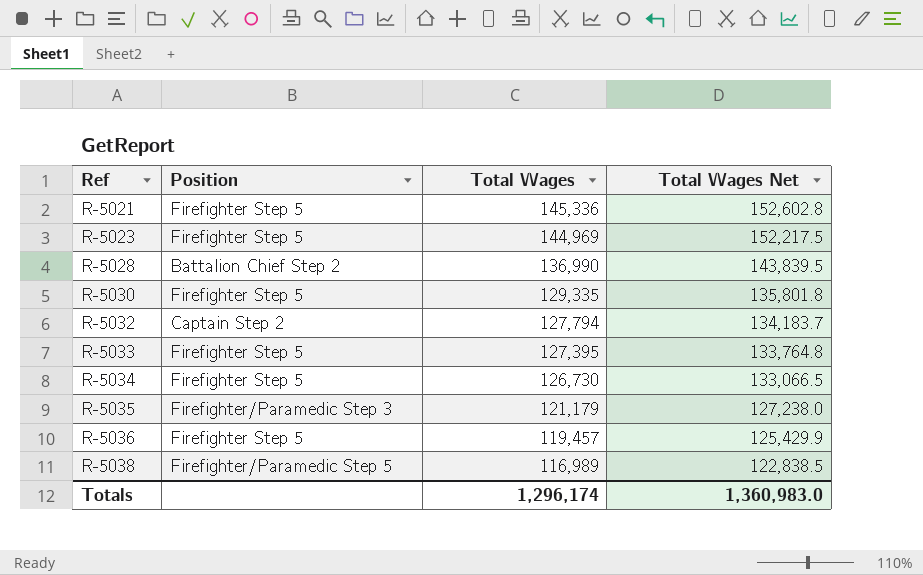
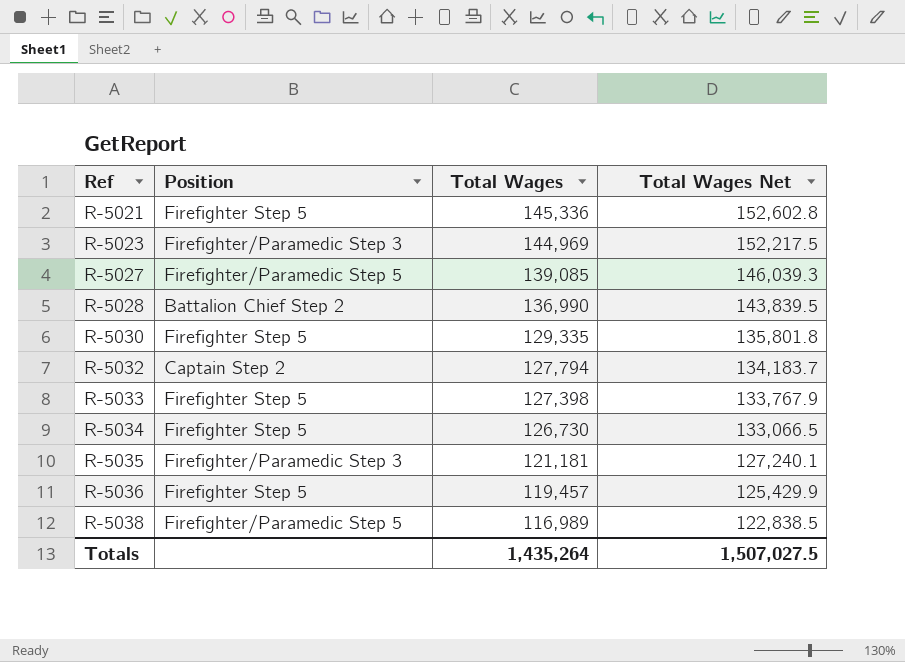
R-5023 | Position: Firefighter Step 5 -> Firefighter/Paramedic Step 3
row R-5027: none -> Firefighter/Paramedic Step 5 | 139,085 | 146,039.3
R-5033 | Total Wages: 127,395 -> 127,398
R-5033 | Total Wages Net: 133,764.8 -> 133,767.9
R-5035 | Total Wages: 121,179 -> 121,181
R-5035 | Total Wages Net: 127,238.0 -> 127,240.1
Totals | Total Wages: 1,296,174 -> 1,435,264
Totals | Total Wages Net: 1,360,983.0 -> 1,507,027.5

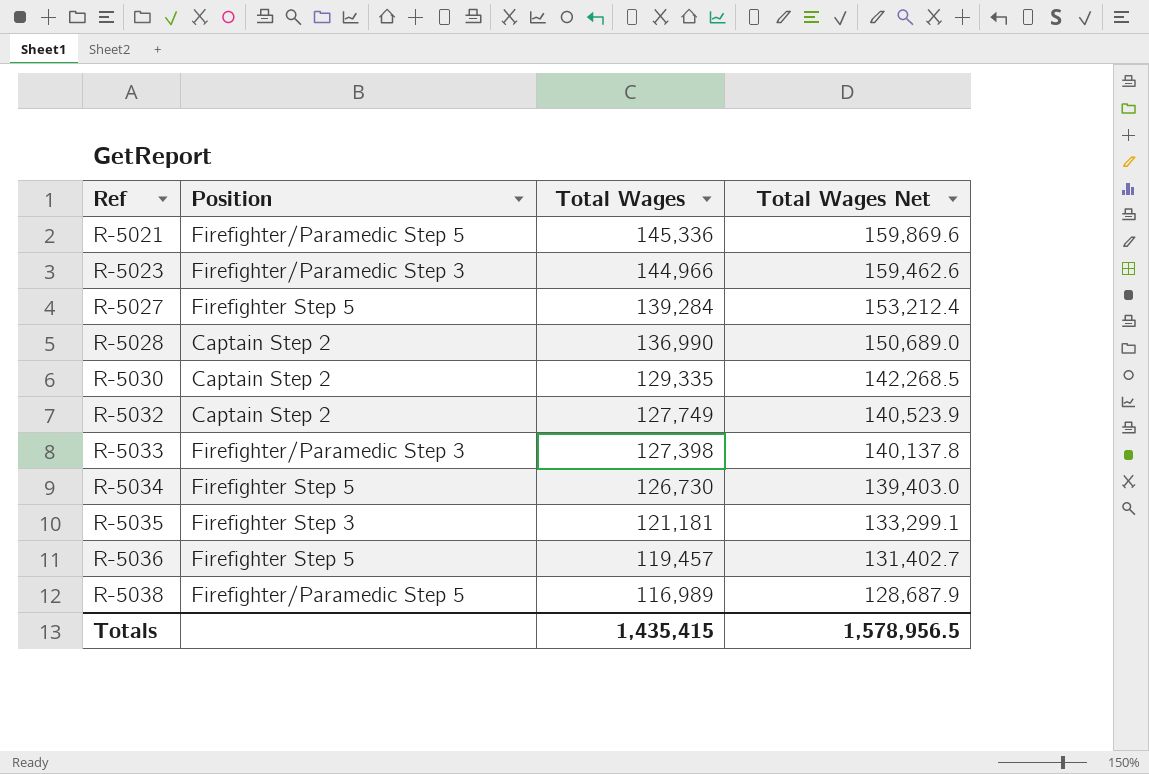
column Total Wages Net | formula: [Total Wages] * 1.05 -> [Total Wages] * 1.1
R-5021 | Position: Firefighter Step 5 -> Firefighter/Paramedic Step 5
R-5023 | Total Wages: 144,969 -> 144,966
R-5027 | Position: Firefighter/Paramedic Step 5 -> Firefighter Step 5
R-5027 | Total Wages: 139,085 -> 139,284
R-5028 | Position: Battalion Chief Step 2 -> Captain Step 2
R-5030 | Position: Firefighter Step 5 -> Captain Step 2
R-5032 | Total Wages: 127,794 -> 127,749
R-5033 | Position: Firefighter Step 5 -> Firefighter/Paramedic Step 3
R-5035 | Position: Firefighter/Paramedic Step 3 -> Firefighter Step 3
Totals | Total Wages: 1,435,264 -> 1,435,415
Totals | Total Wages Net: 1,507,027.5 -> 1,578,956.5

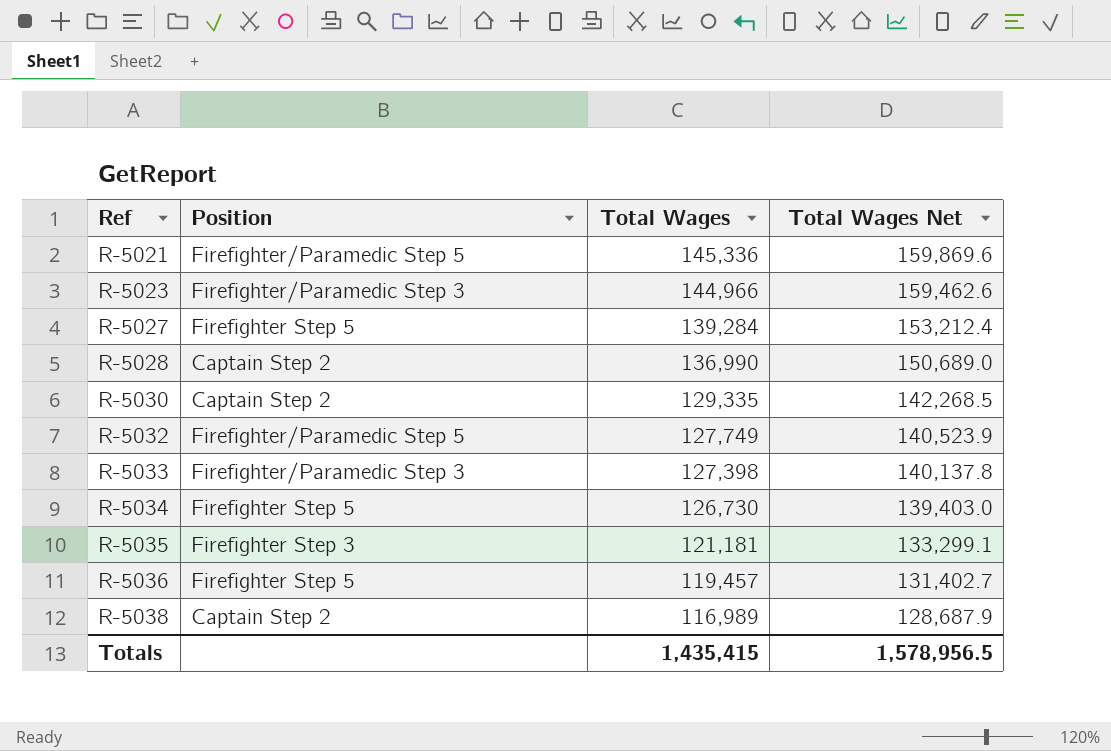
R-5032 | Position: Captain Step 2 -> Firefighter/Paramedic Step 5
R-5038 | Position: Firefighter/Paramedic Step 5 -> Captain Step 2

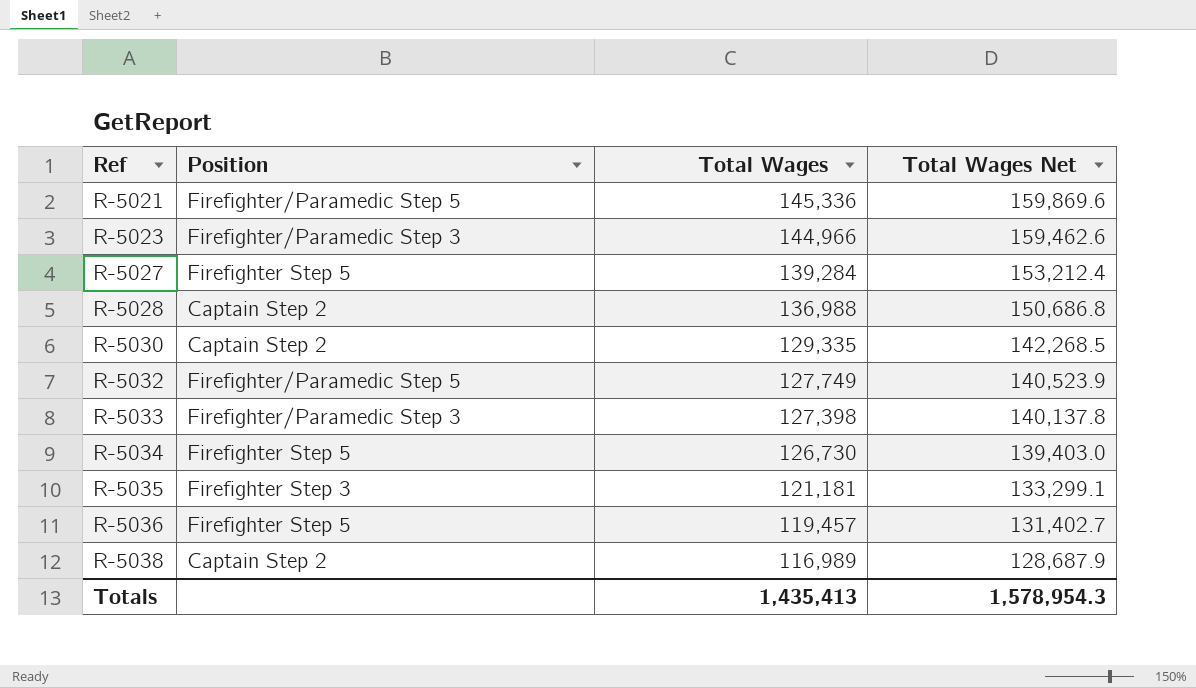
R-5028 | Total Wages: 136,990 -> 136,988
R-5028 | Total Wages Net: 150,689.0 -> 150,686.8
Totals | Total Wages: 1,435,415 -> 1,435,413
Totals | Total Wages Net: 1,578,956.5 -> 1,578,954.3

